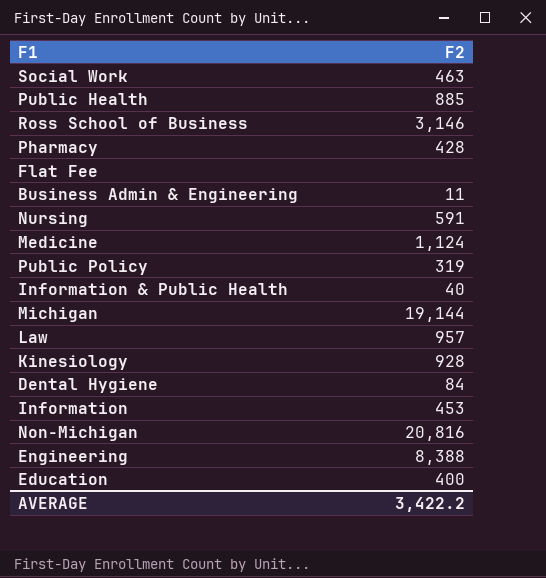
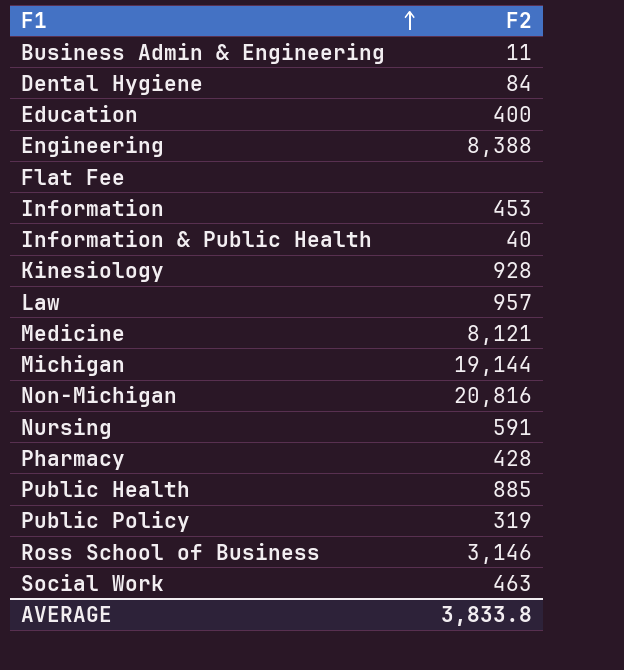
row order: none -> F1 ascending
Medicine | F2: 1,124 -> 8,121
AVERAGE | F2: 3,422.2 -> 3,833.8

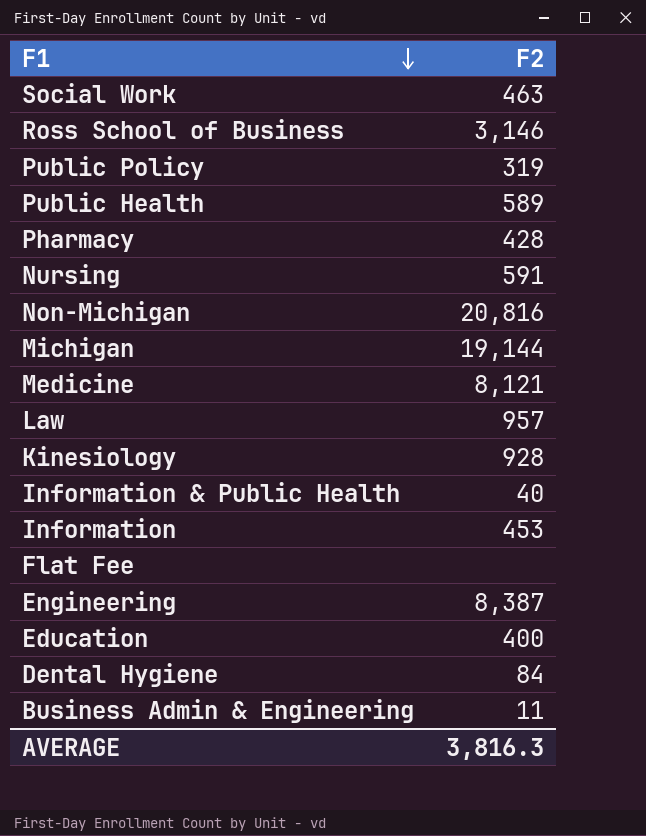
row order: F1 ascending -> F1 descending
Public Health | F2: 885 -> 589
Engineering | F2: 8,388 -> 8,387
AVERAGE | F2: 3,833.8 -> 3,816.3

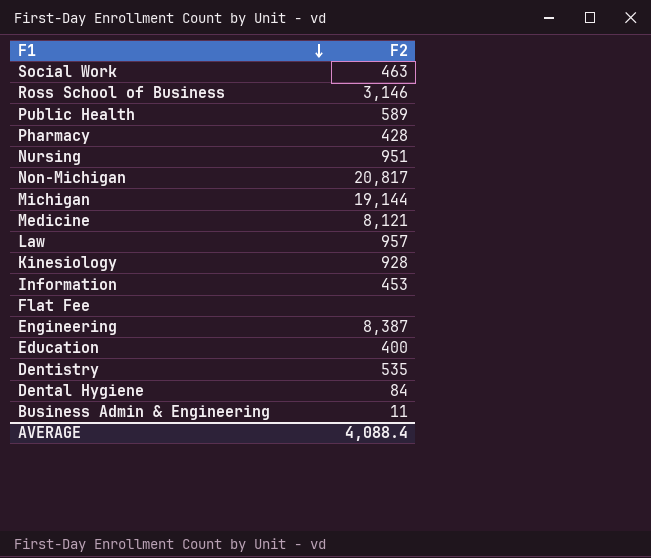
row Public Policy: 319 -> none
row Information & Public Health: 40 -> none
Nursing | F2: 591 -> 951
Non-Michigan | F2: 20,816 -> 20,817
row Dentistry: none -> 535
AVERAGE | F2: 3,816.3 -> 4,088.4

